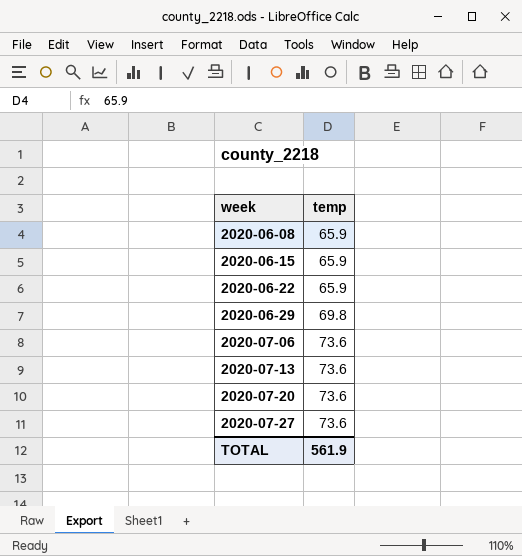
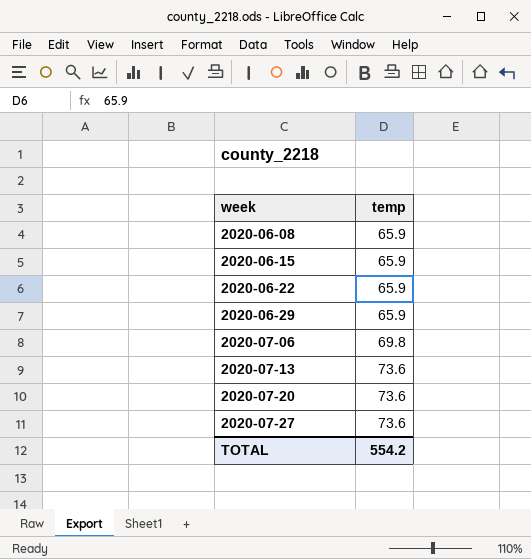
2020-06-29 | temp: 69.8 -> 65.9
2020-07-06 | temp: 73.6 -> 69.8
TOTAL | temp: 561.9 -> 554.2

